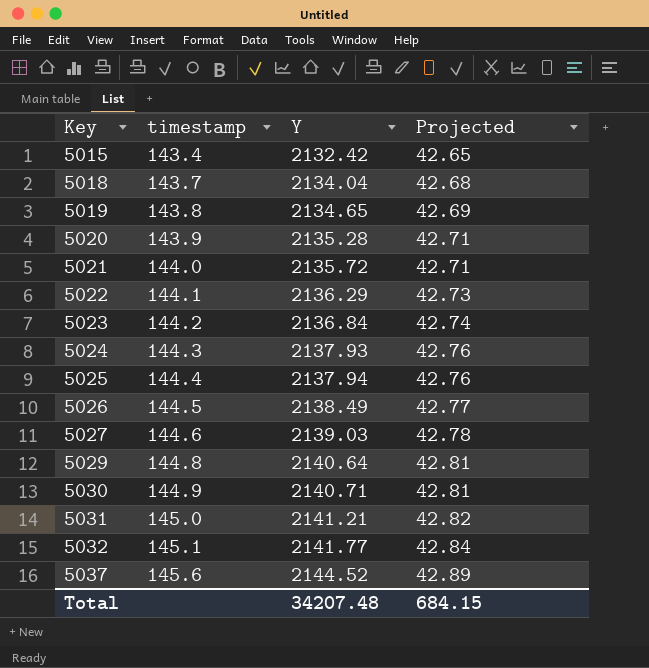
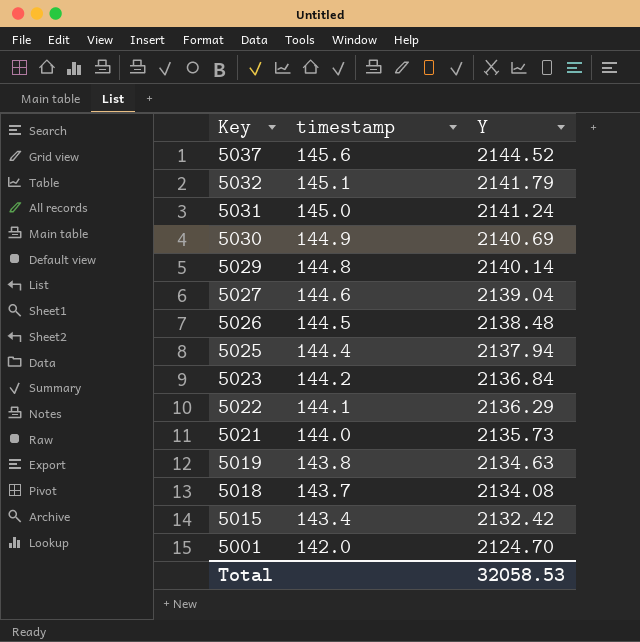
row order: Key ascending -> Key descending
column Projected | formula: [Y] * 0.02 -> none
row 5020: 143.9 | 2135.28 | 42.71 -> none
row 5024: 144.3 | 2137.93 | 42.76 -> none
5032 | Y: 2141.77 -> 2141.79
5031 | Y: 2141.21 -> 2141.24
5030 | Y: 2140.71 -> 2140.69
5029 | Y: 2140.64 -> 2140.14
5027 | Y: 2139.03 -> 2139.04
5026 | Y: 2138.49 -> 2138.48
5021 | Y: 2135.72 -> 2135.73
5019 | Y: 2134.65 -> 2134.63
5018 | Y: 2134.04 -> 2134.08
row 5001: none -> 142.0 | 2124.70
Total | Y: 34207.48 -> 32058.53

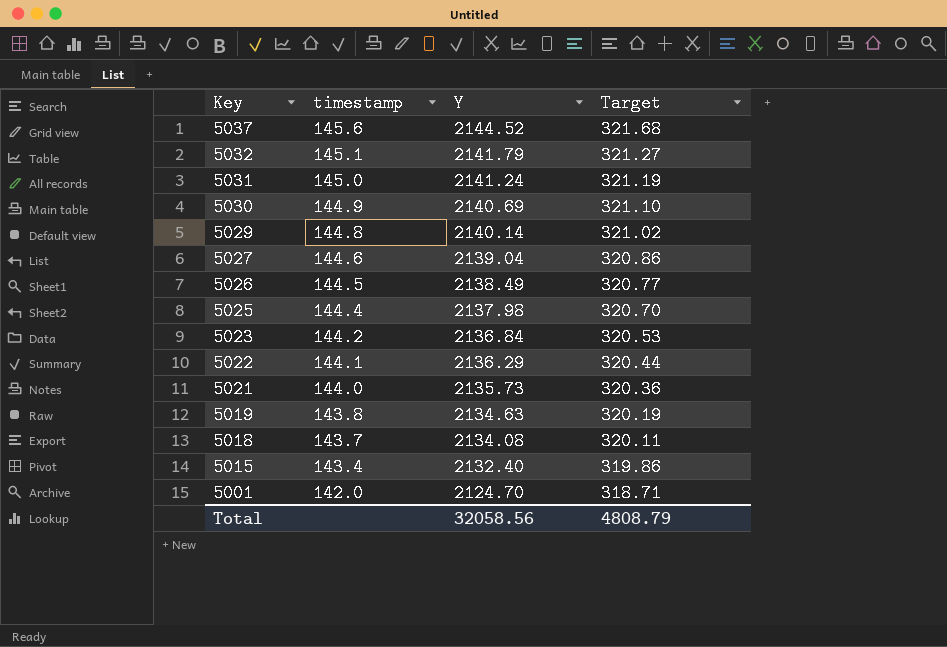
column Target | formula: none -> [Y] * 0.15
5026 | Y: 2138.48 -> 2138.49
5025 | Y: 2137.94 -> 2137.98
5015 | Y: 2132.42 -> 2132.40
Total | Y: 32058.53 -> 32058.56

